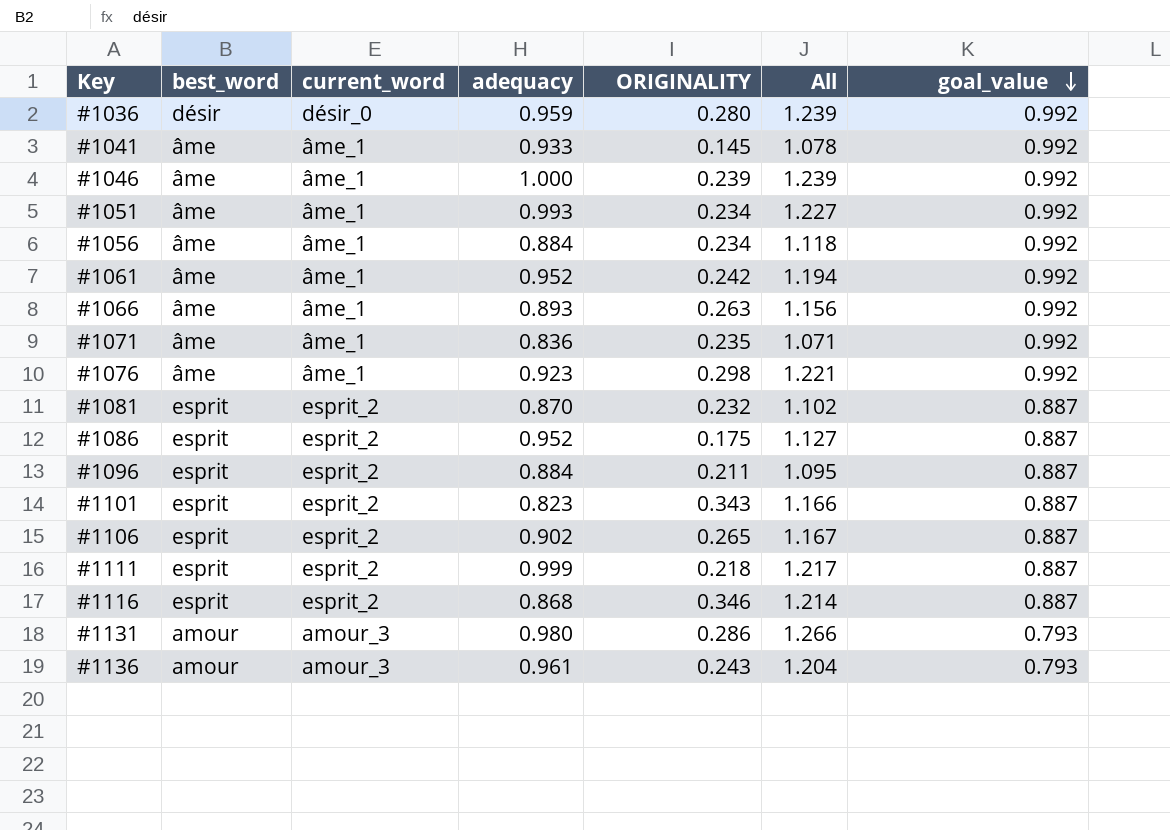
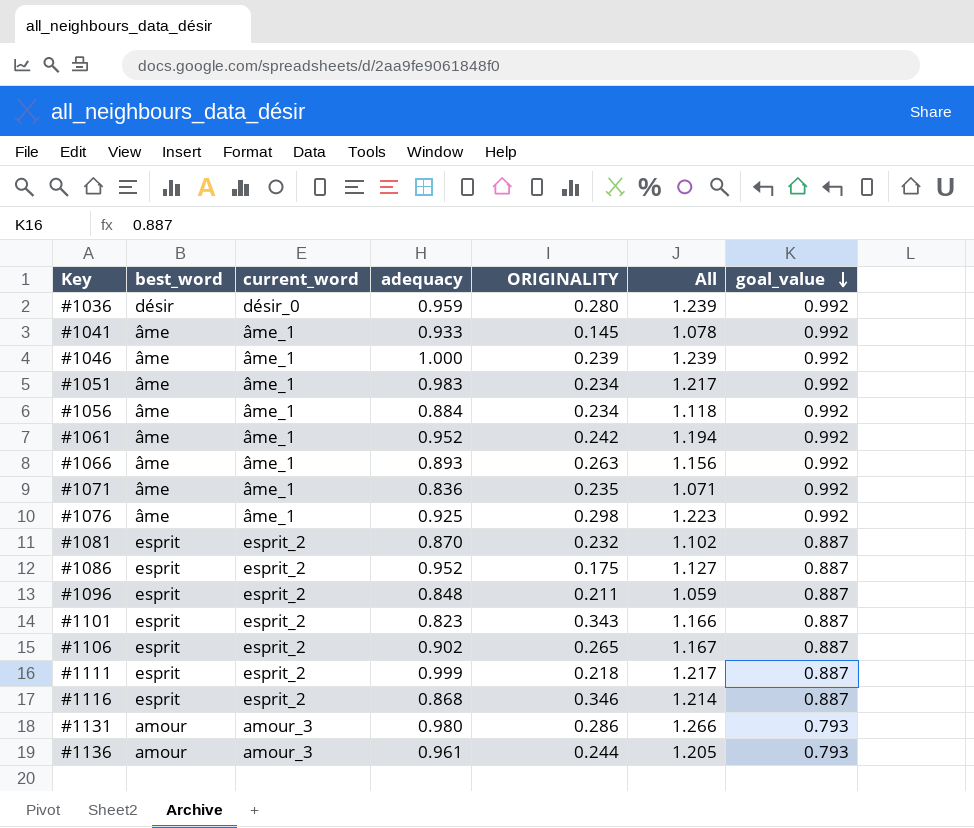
#1051 | adequacy: 0.993 -> 0.983
#1051 | All: 1.227 -> 1.217
#1076 | adequacy: 0.923 -> 0.925
#1076 | All: 1.221 -> 1.223
#1096 | adequacy: 0.884 -> 0.848
#1096 | All: 1.095 -> 1.059
#1136 | ORIGINALITY: 0.243 -> 0.244
#1136 | All: 1.204 -> 1.205

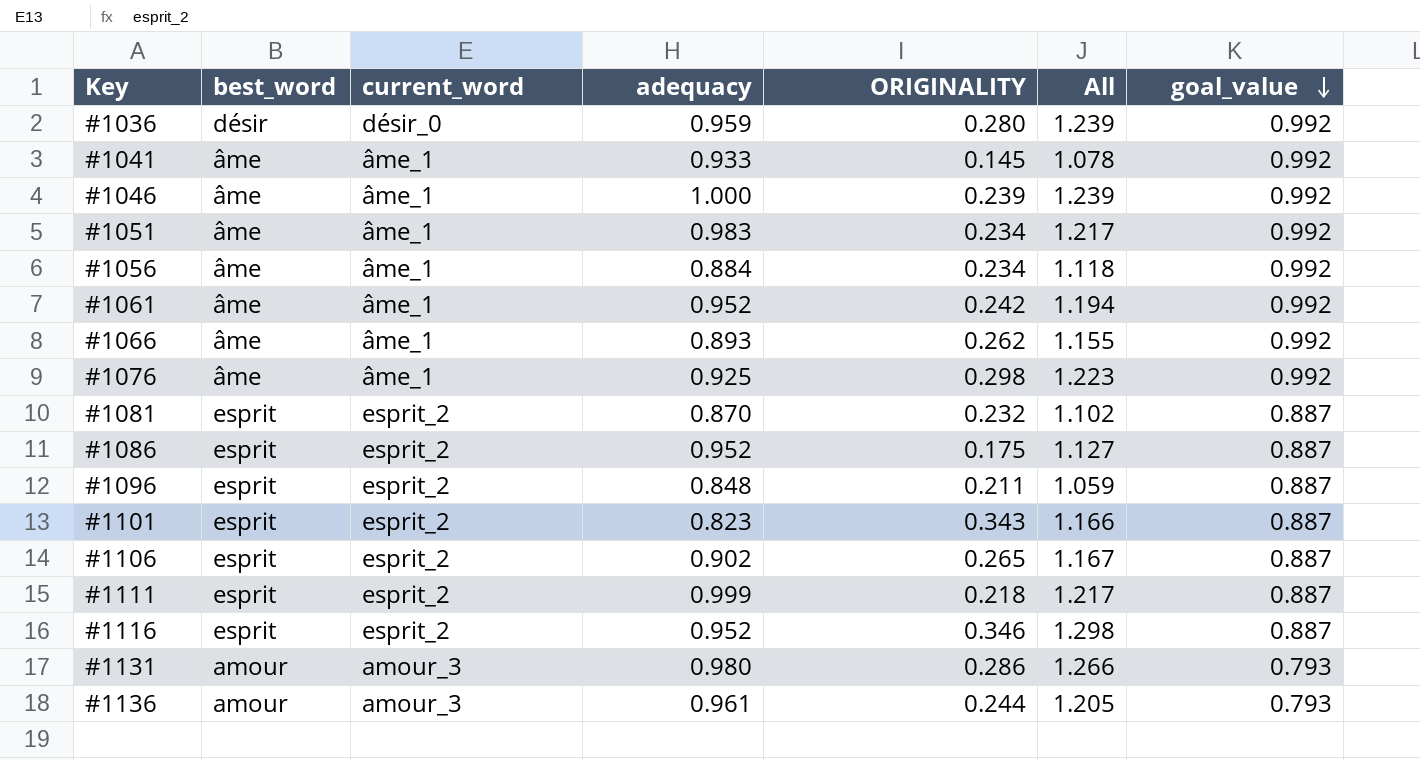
row #1071: âme | âme_1 | 0.836 | 0.235 | 1.071 | 0.992 -> none
#1066 | ORIGINALITY: 0.263 -> 0.262
#1066 | All: 1.156 -> 1.155
#1116 | adequacy: 0.868 -> 0.952
#1116 | All: 1.214 -> 1.298

